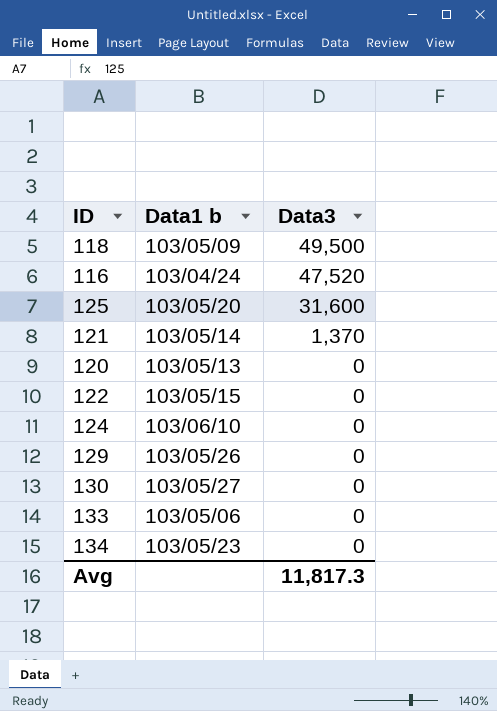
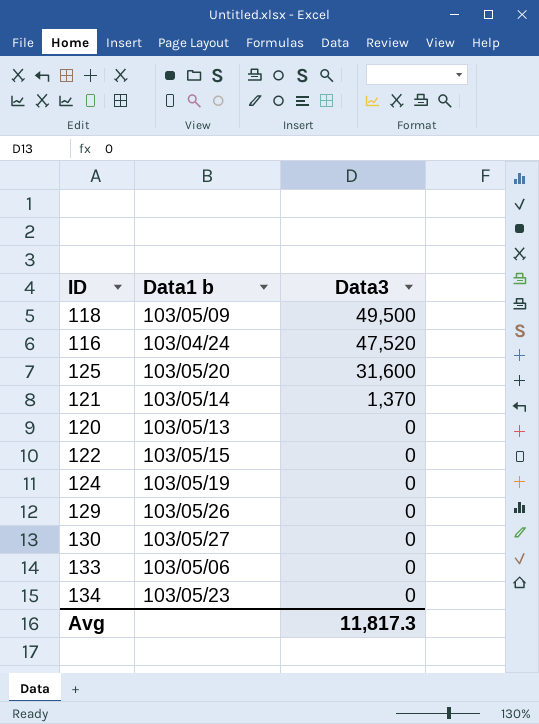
124 | Data1 b: 103/06/10 -> 103/05/19

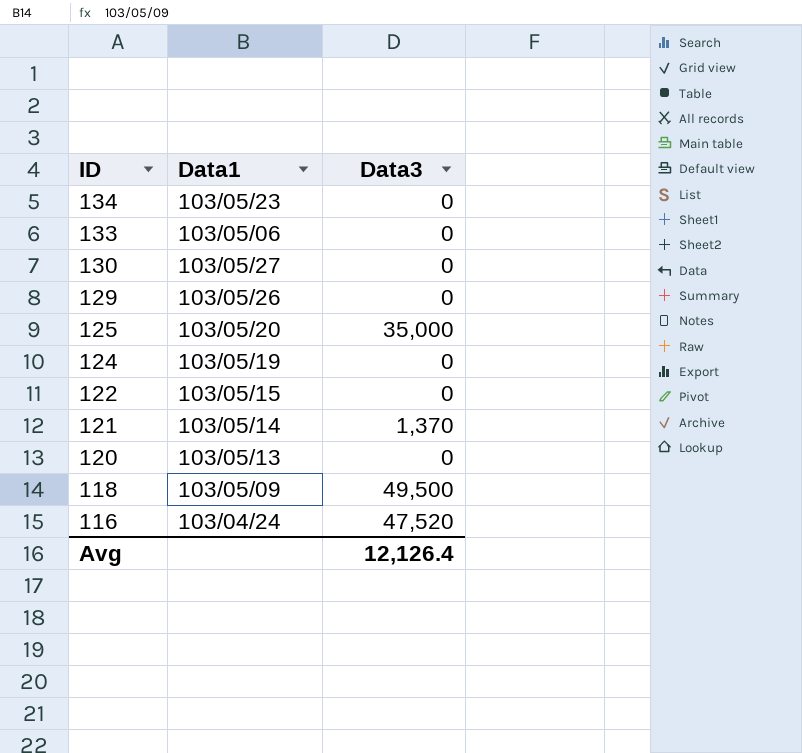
row order: Data3 descending -> ID descending
column name: Data1 b -> Data1
125 | Data3: 31,600 -> 35,000
Avg | Data3: 11,817.3 -> 12,126.4

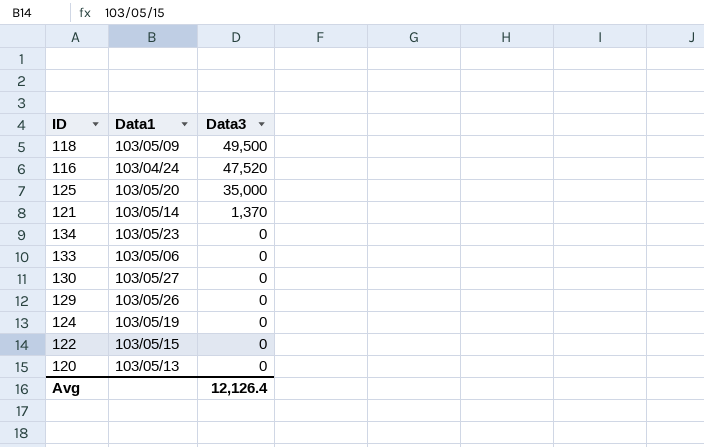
row order: ID descending -> Data3 descending

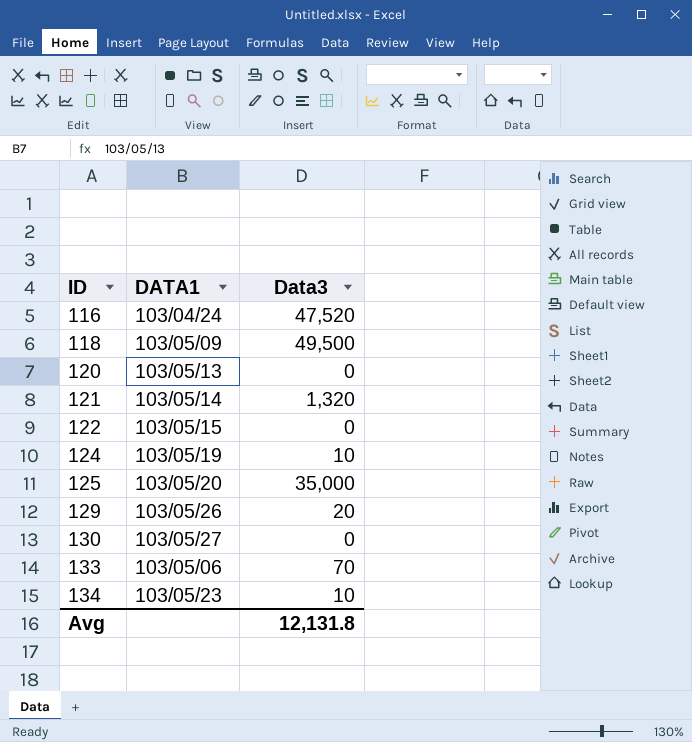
row order: Data3 descending -> ID ascending
column name: Data1 -> DATA1
121 | Data3: 1,370 -> 1,320
124 | Data3: 0 -> 10
129 | Data3: 0 -> 20
133 | Data3: 0 -> 70
134 | Data3: 0 -> 10
Avg | Data3: 12,126.4 -> 12,131.8

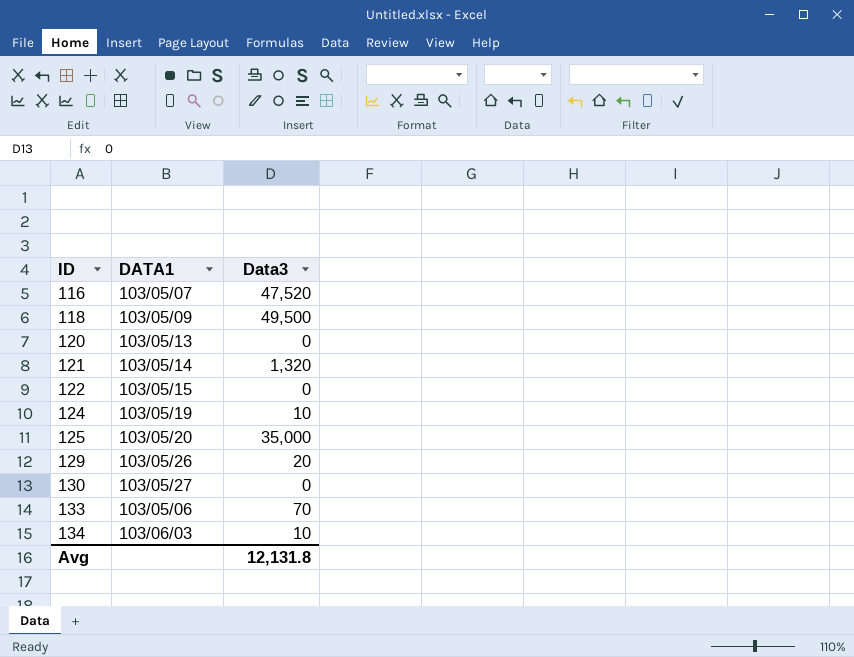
116 | DATA1: 103/04/24 -> 103/05/07
134 | DATA1: 103/05/23 -> 103/06/03

